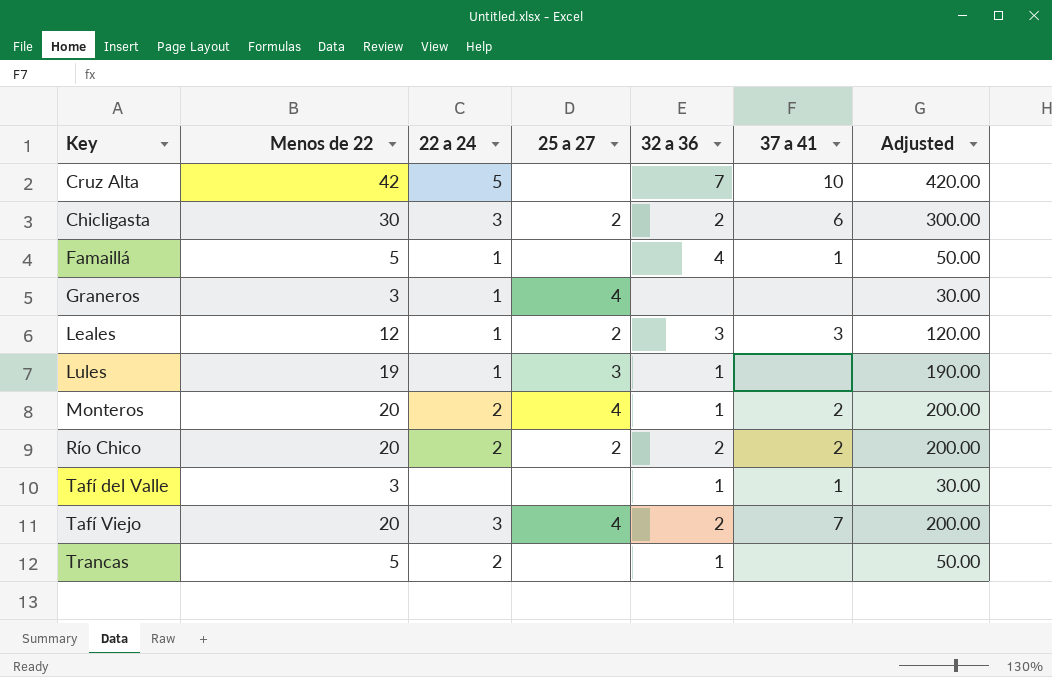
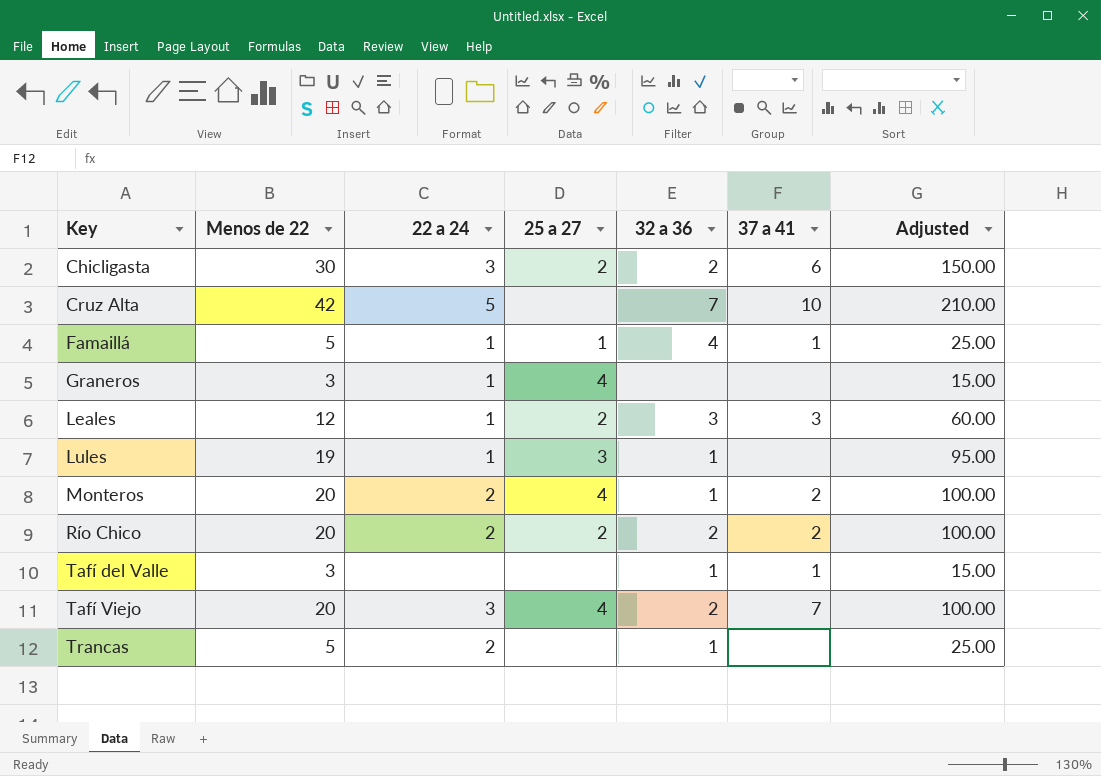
row order: none -> Key ascending
column Adjusted | formula: [Menos de 22] * 10 -> [Menos de 22] * 5
Famaillá | 25 a 27: none -> 1

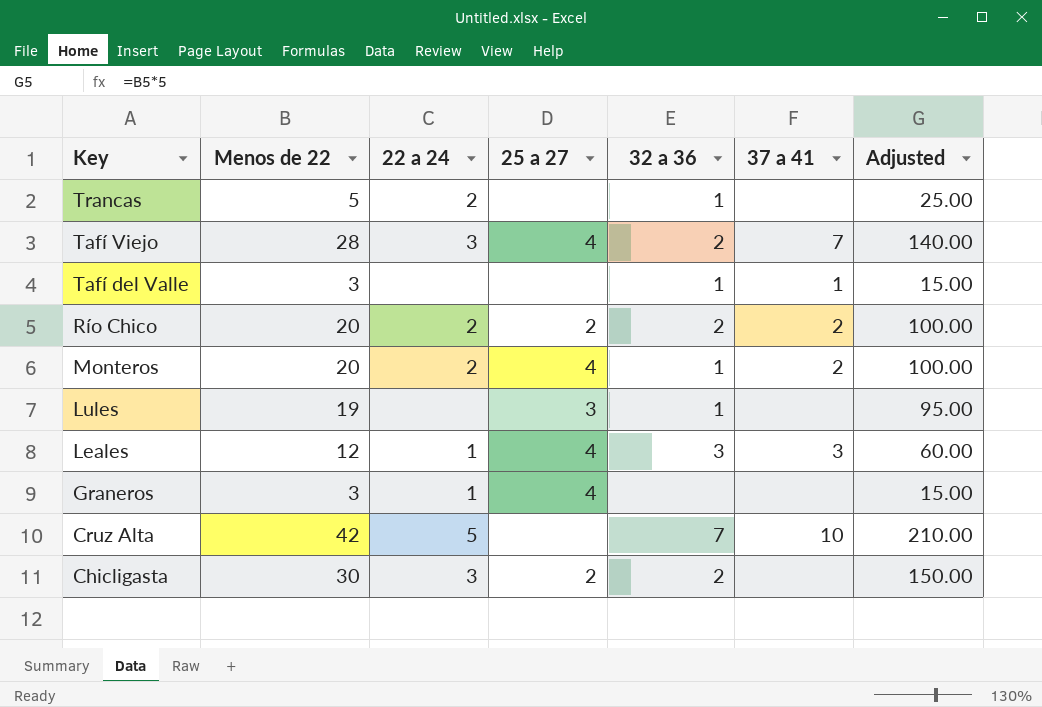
row order: Key ascending -> Key descending
row Famaillá: 5 | 1 | 1 | 4 | 1 | 25.00 -> none
Tafí Viejo | Menos de 22: 20 -> 28
Tafí Viejo | Adjusted: 100.00 -> 140.00
Lules | 22 a 24: 1 -> none
Leales | 25 a 27: 2 -> 4
Chicligasta | 37 a 41: 6 -> none

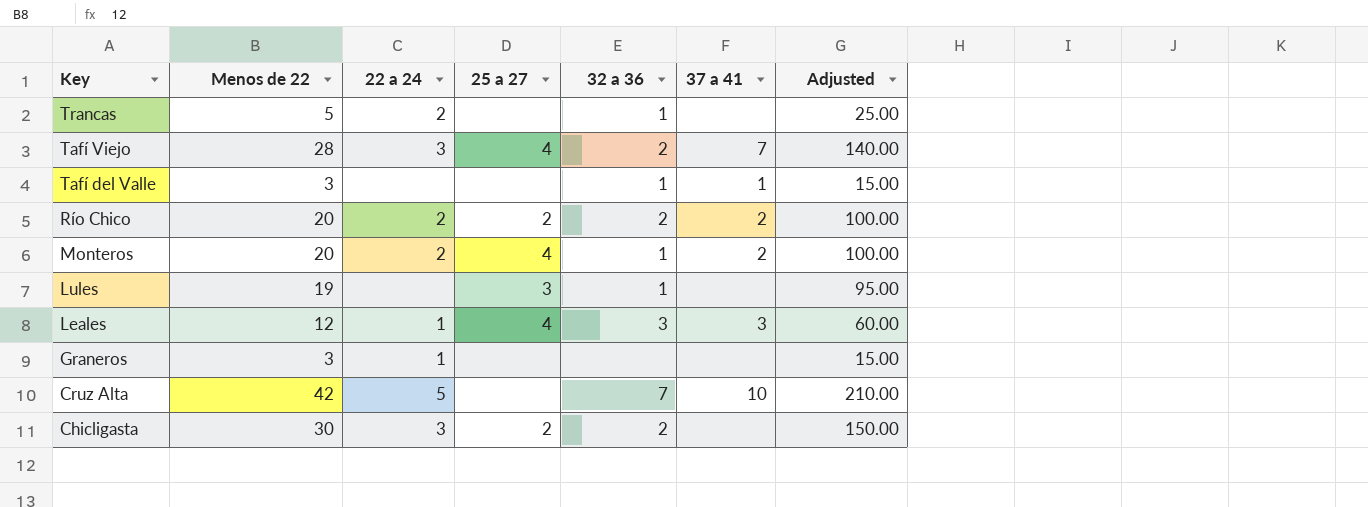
Graneros | 25 a 27: 4 -> none

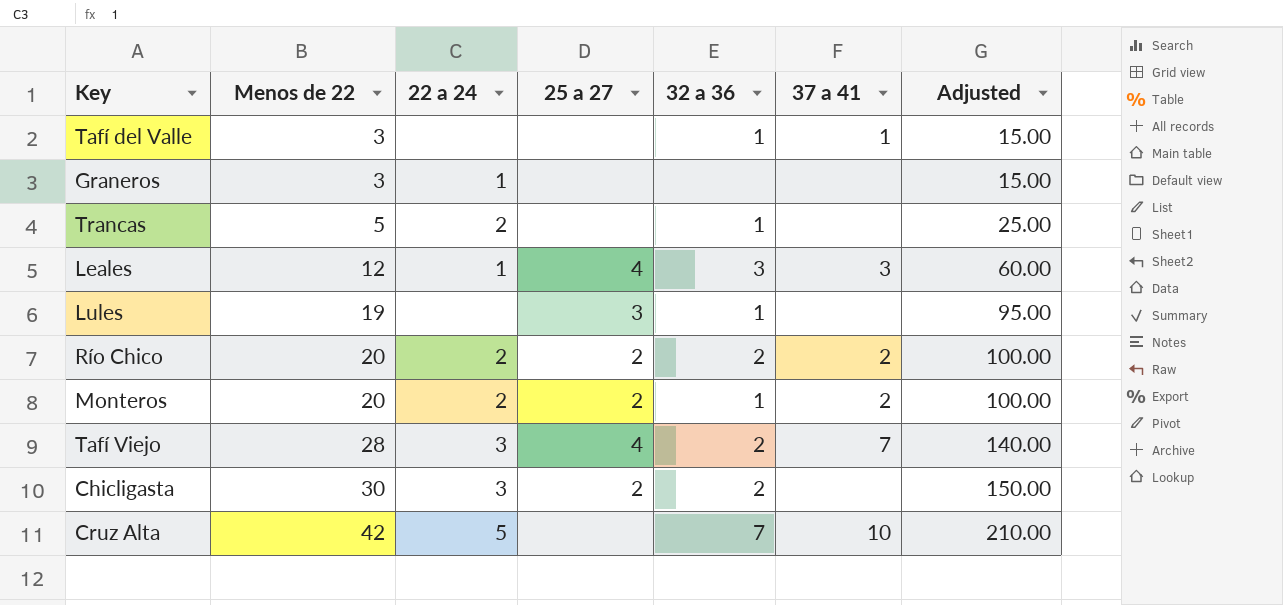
row order: Key descending -> Menos de 22 ascending
Monteros | 25 a 27: 4 -> 2

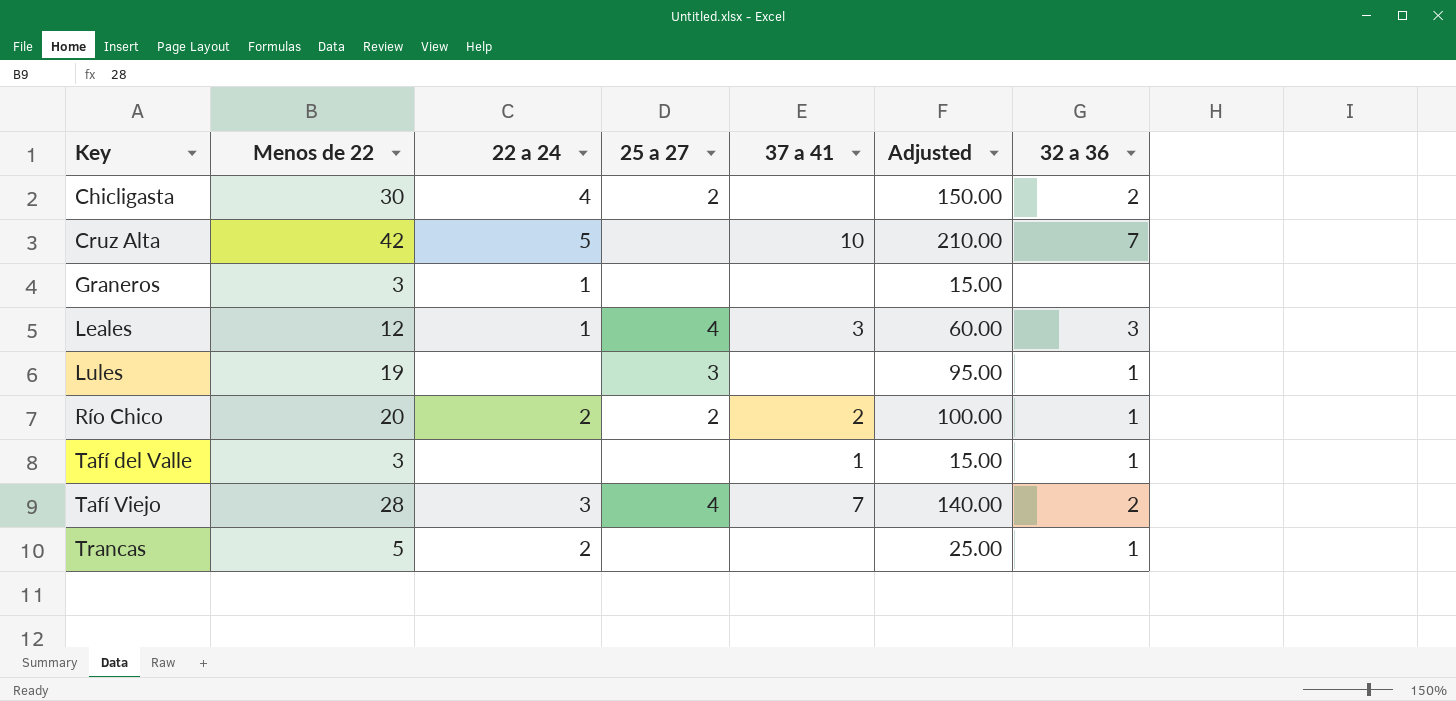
row order: Menos de 22 ascending -> Key ascending
column 32 a 36 | position: 5 -> 7
row Monteros: 20 | 2 | 2 | 1 | 2 | 100.00 -> none
Chicligasta | 22 a 24: 3 -> 4
Río Chico | 32 a 36: 2 -> 1

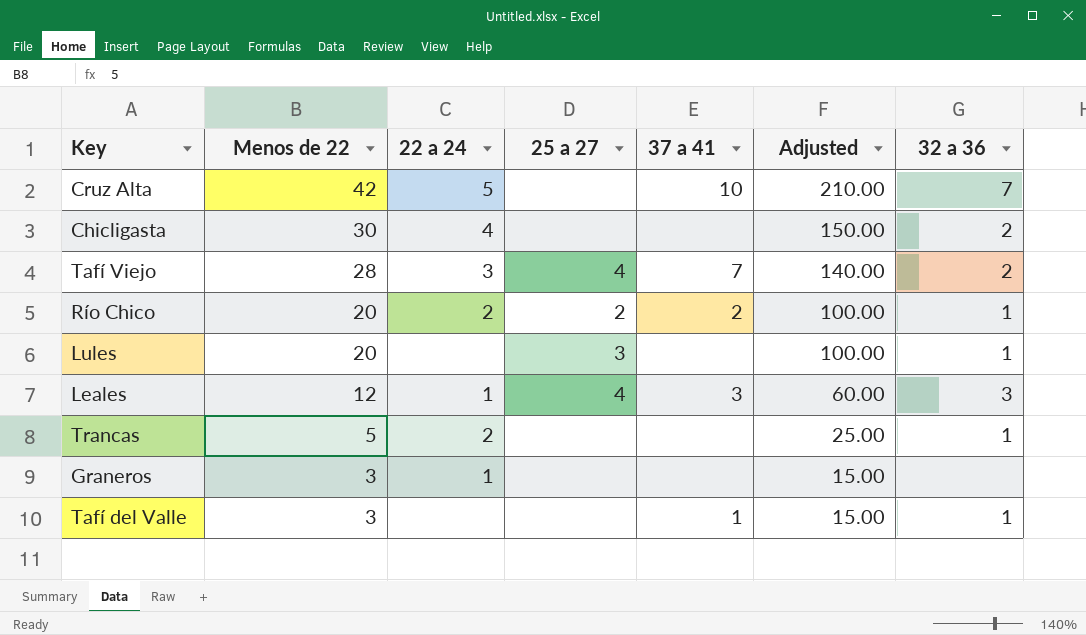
row order: Key ascending -> Menos de 22 descending
Chicligasta | 25 a 27: 2 -> none
Lules | Menos de 22: 19 -> 20
Lules | Adjusted: 95.00 -> 100.00

